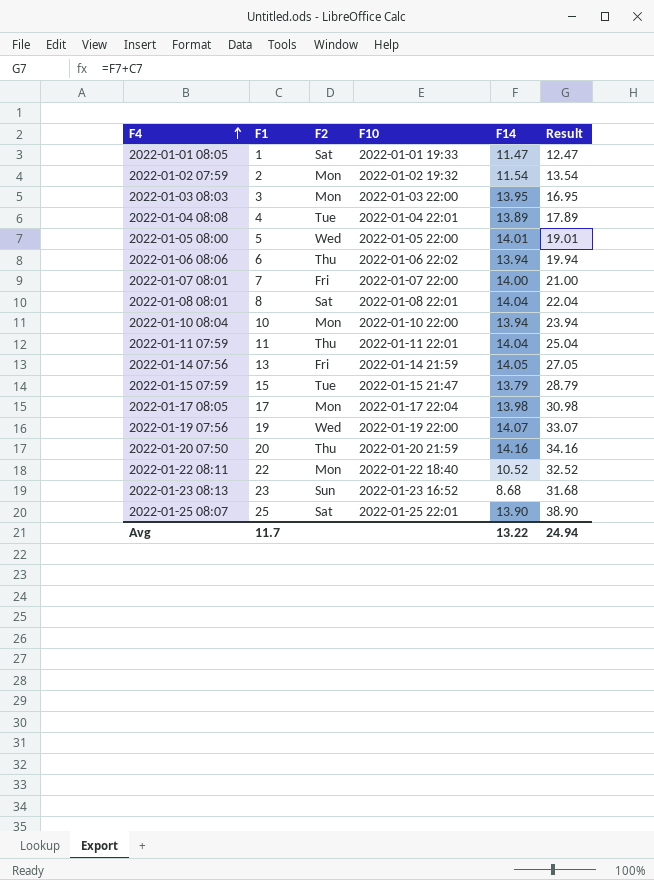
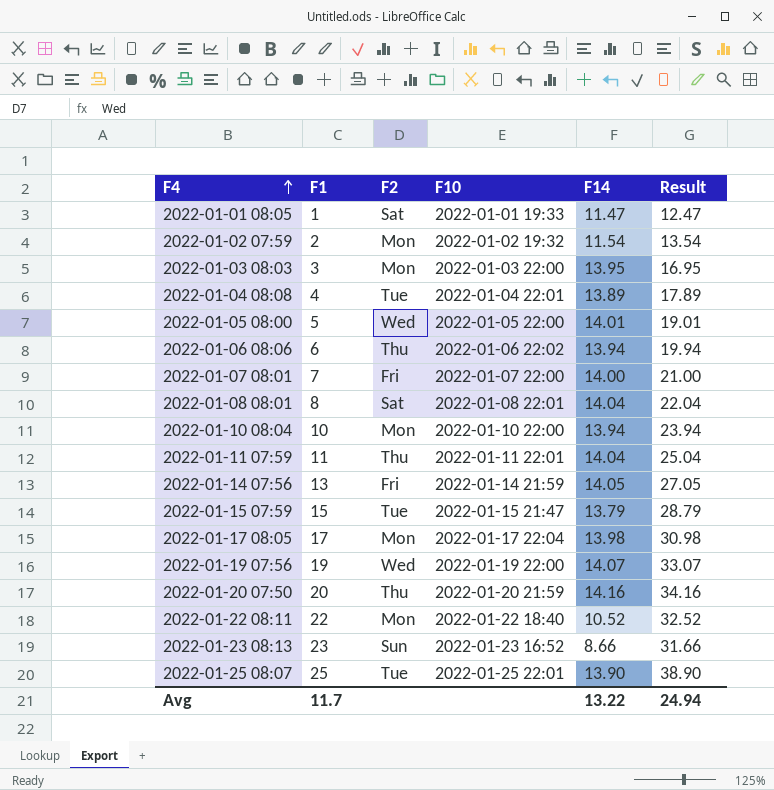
2022-01-23 08:13 | F14: 8.68 -> 8.66
2022-01-23 08:13 | Result: 31.68 -> 31.66
2022-01-25 08:07 | F2: Sat -> Tue

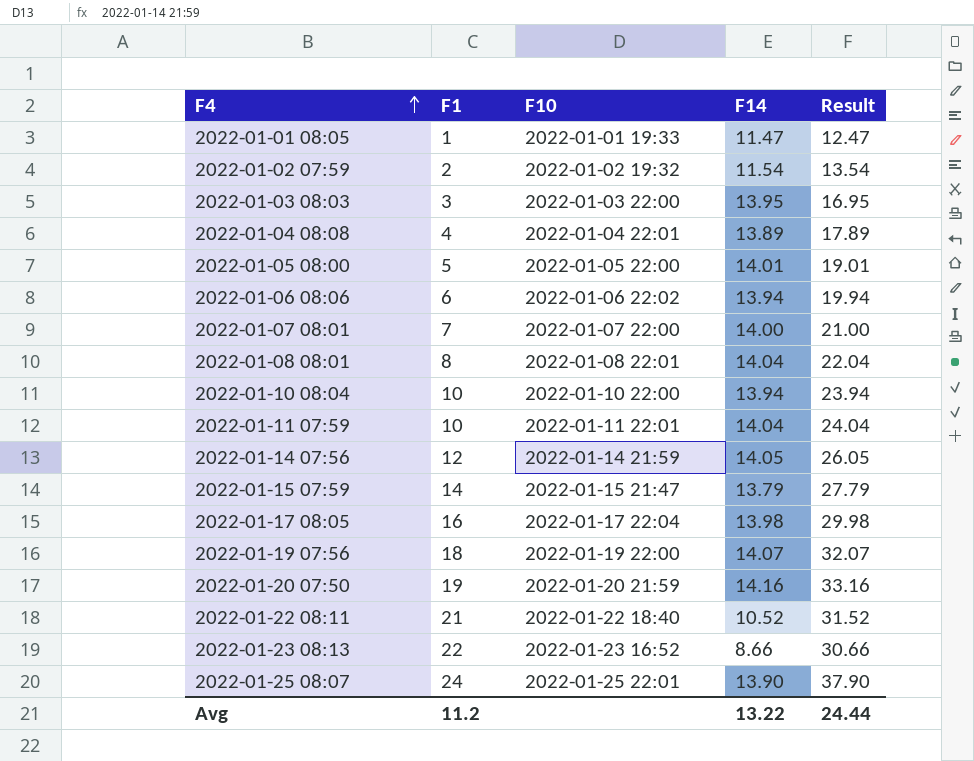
column F2 | position: 3 -> none
2022-01-11 07:59 | F1: 11 -> 10
2022-01-11 07:59 | Result: 25.04 -> 24.04
2022-01-14 07:56 | F1: 13 -> 12
2022-01-14 07:56 | Result: 27.05 -> 26.05
2022-01-15 07:59 | F1: 15 -> 14
2022-01-15 07:59 | Result: 28.79 -> 27.79
2022-01-17 08:05 | F1: 17 -> 16
2022-01-17 08:05 | Result: 30.98 -> 29.98
2022-01-19 07:56 | F1: 19 -> 18
2022-01-19 07:56 | Result: 33.07 -> 32.07
2022-01-20 07:50 | F1: 20 -> 19
2022-01-20 07:50 | Result: 34.16 -> 33.16
2022-01-22 08:11 | F1: 22 -> 21
2022-01-22 08:11 | Result: 32.52 -> 31.52
2022-01-23 08:13 | F1: 23 -> 22
2022-01-23 08:13 | Result: 31.66 -> 30.66
2022-01-25 08:07 | F1: 25 -> 24
2022-01-25 08:07 | Result: 38.90 -> 37.90
Avg | F1: 11.7 -> 11.2
Avg | Result: 24.94 -> 24.44

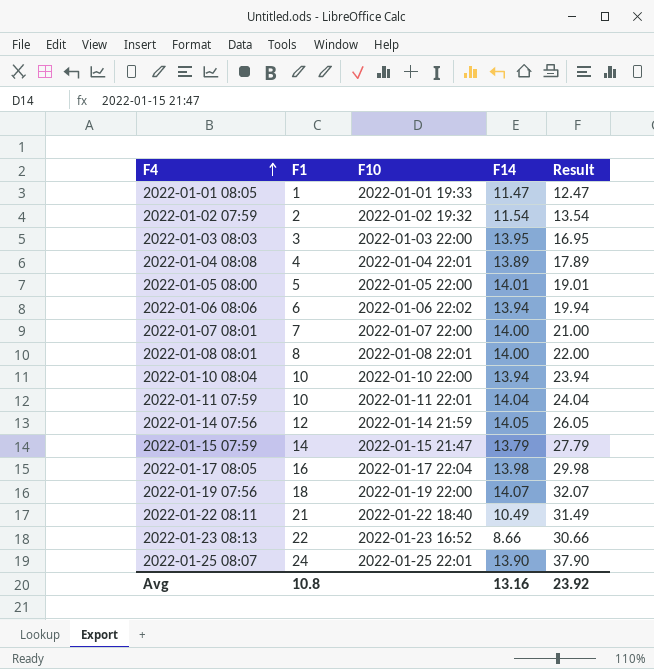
row 2022-01-20 07:50: 19 | 2022-01-20 21:59 | 14.16 | 33.16 -> none
2022-01-08 08:01 | F14: 14.04 -> 14.00
2022-01-08 08:01 | Result: 22.04 -> 22.00
2022-01-22 08:11 | F14: 10.52 -> 10.49
2022-01-22 08:11 | Result: 31.52 -> 31.49
Avg | F1: 11.2 -> 10.8
Avg | F14: 13.22 -> 13.16
Avg | Result: 24.44 -> 23.92

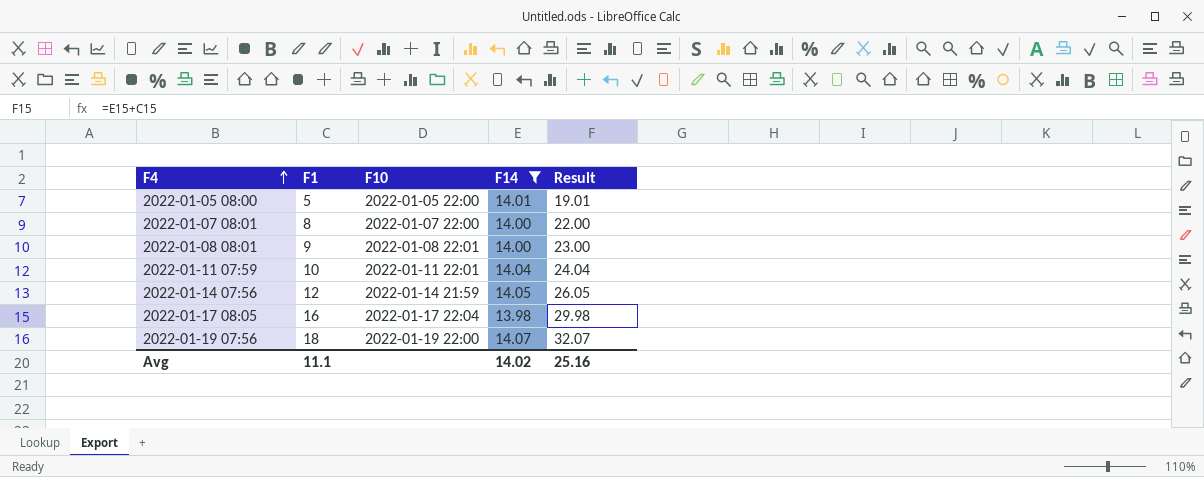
filter: none -> F14 >= 13.98
2022-01-07 08:01 | F1: 7 -> 8
2022-01-07 08:01 | Result: 21.00 -> 22.00
2022-01-08 08:01 | F1: 8 -> 9
2022-01-08 08:01 | Result: 22.00 -> 23.00
Avg | F1: 10.8 -> 11.1
Avg | F14: 13.16 -> 14.02
Avg | Result: 23.92 -> 25.16

